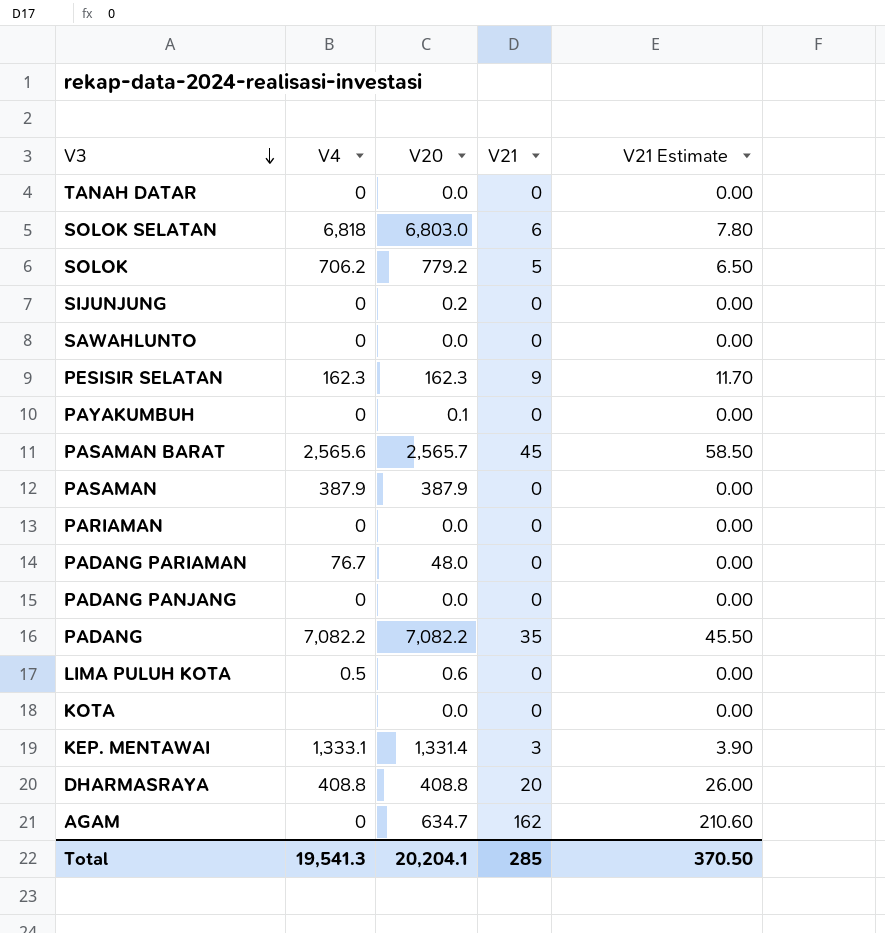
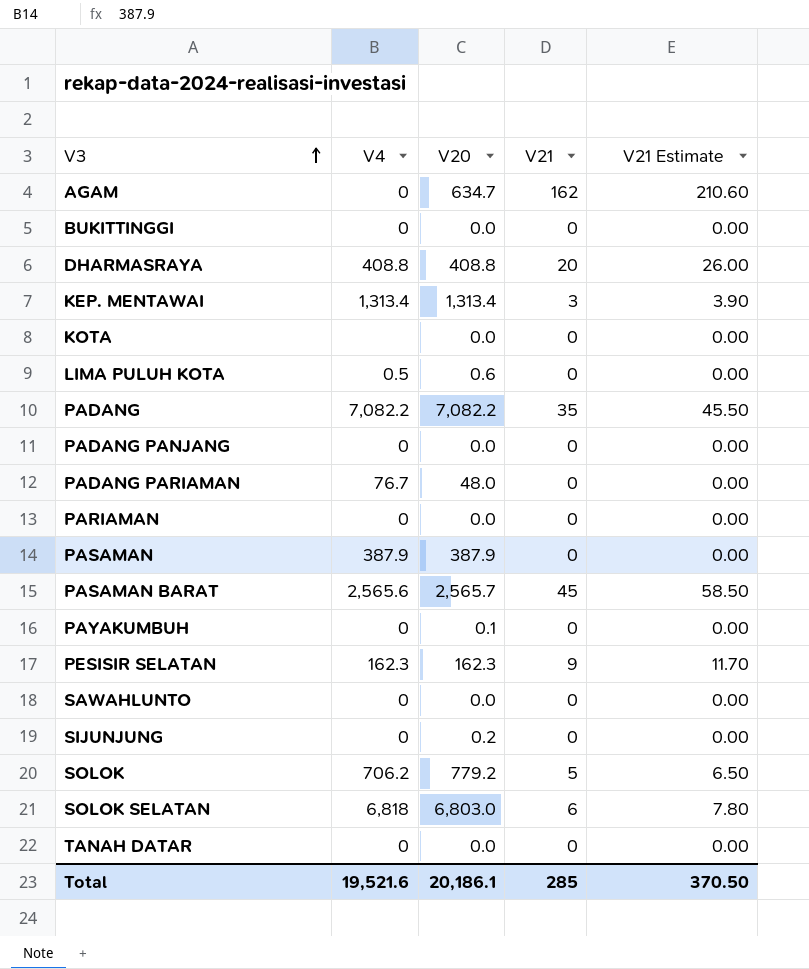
row order: V3 descending -> V3 ascending
row BUKITTINGGI: none -> 0 | 0.0 | 0 | 0.00
KEP. MENTAWAI | V4: 1,333.1 -> 1,313.4
KEP. MENTAWAI | V20: 1,331.4 -> 1,313.4
Total | V4: 19,541.3 -> 19,521.6
Total | V20: 20,204.1 -> 20,186.1

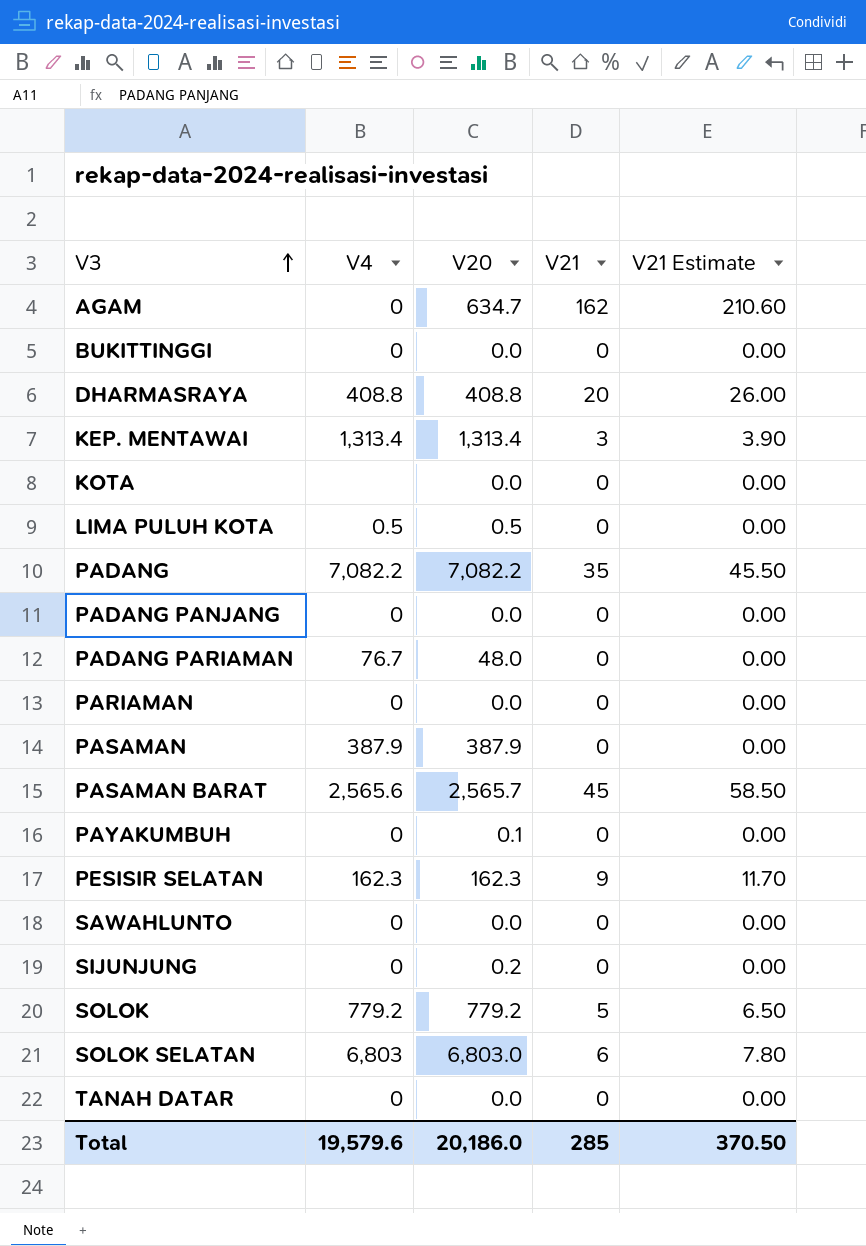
LIMA PULUH KOTA | V20: 0.6 -> 0.5
SOLOK | V4: 706.2 -> 779.2
SOLOK SELATAN | V4: 6,818 -> 6,803
Total | V4: 19,521.6 -> 19,579.6
Total | V20: 20,186.1 -> 20,186.0

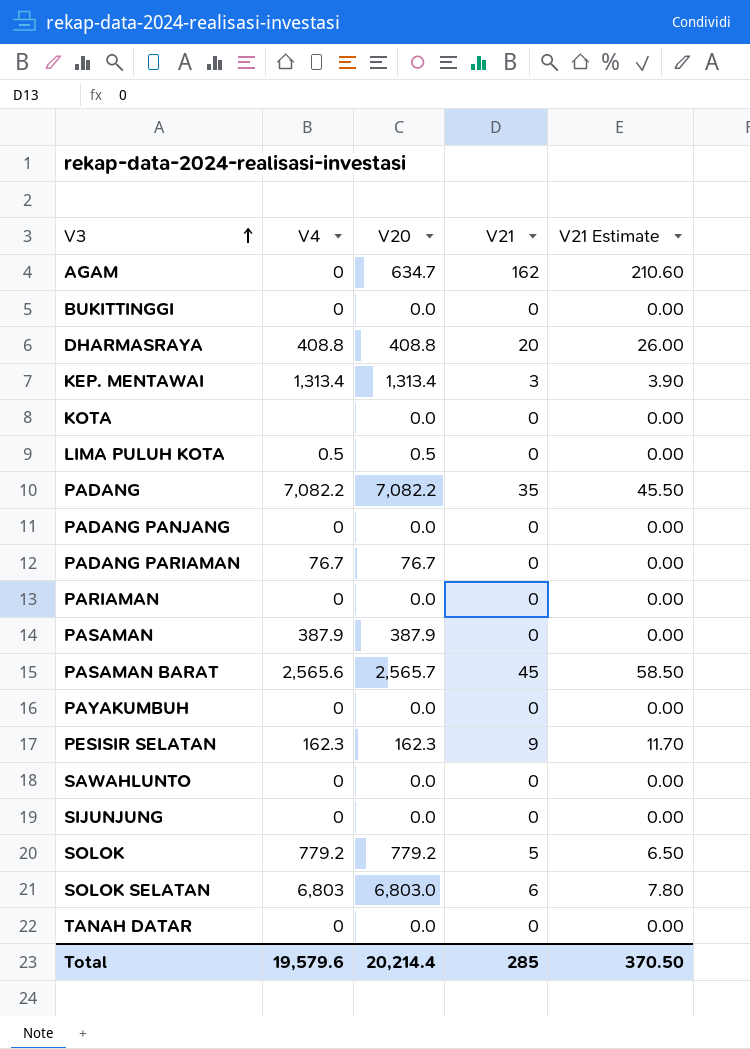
PADANG PARIAMAN | V20: 48.0 -> 76.7
PAYAKUMBUH | V20: 0.1 -> 0.0
SIJUNJUNG | V20: 0.2 -> 0.0
Total | V20: 20,186.0 -> 20,214.4

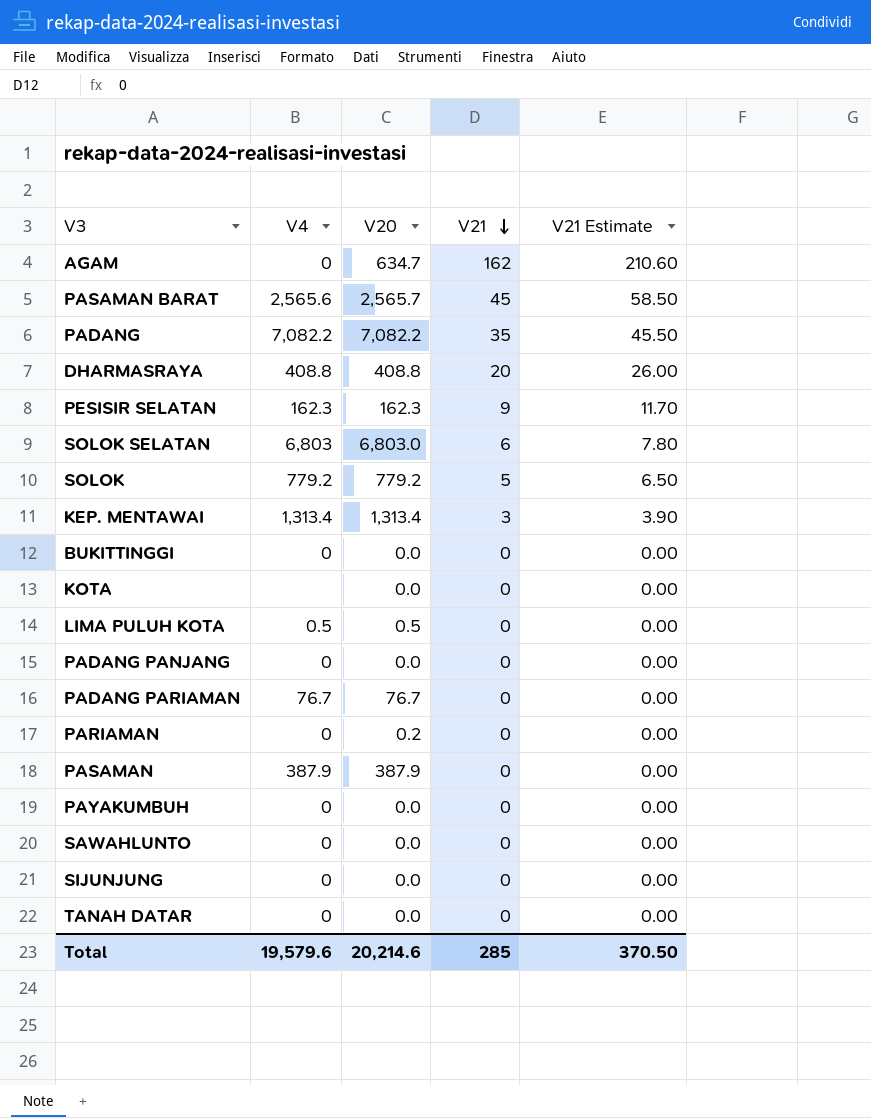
row order: V3 ascending -> V21 descending
PARIAMAN | V20: 0.0 -> 0.2
Total | V20: 20,214.4 -> 20,214.6

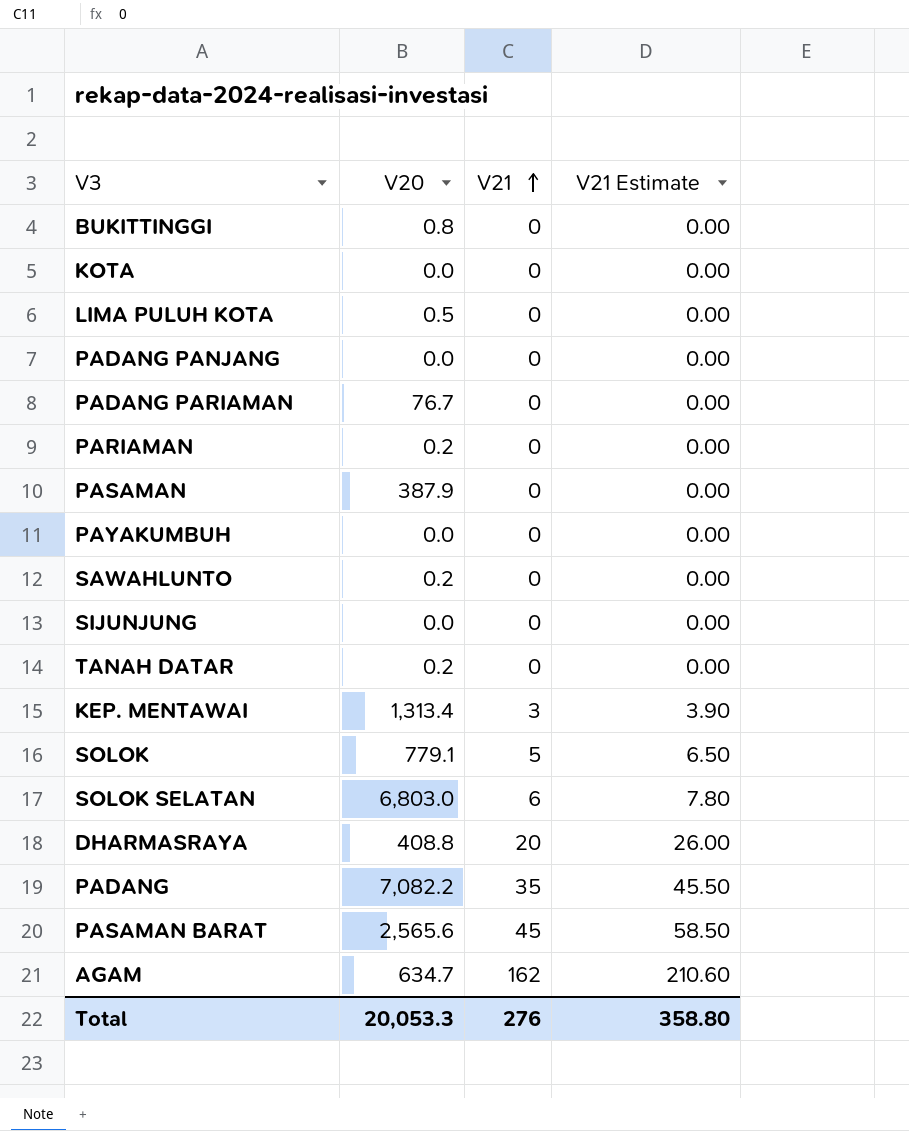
row order: V21 descending -> V21 ascending
column V4 | position: 2 -> none
row PESISIR SELATAN: 162.3 | 162.3 | 9 | 11.70 -> none
BUKITTINGGI | V20: 0.0 -> 0.8
SAWAHLUNTO | V20: 0.0 -> 0.2
TANAH DATAR | V20: 0.0 -> 0.2
SOLOK | V20: 779.2 -> 779.1
PASAMAN BARAT | V20: 2,565.7 -> 2,565.6
Total | V20: 20,214.6 -> 20,053.3
Total | V21: 285 -> 276
Total | V21 Estimate: 370.50 -> 358.80

